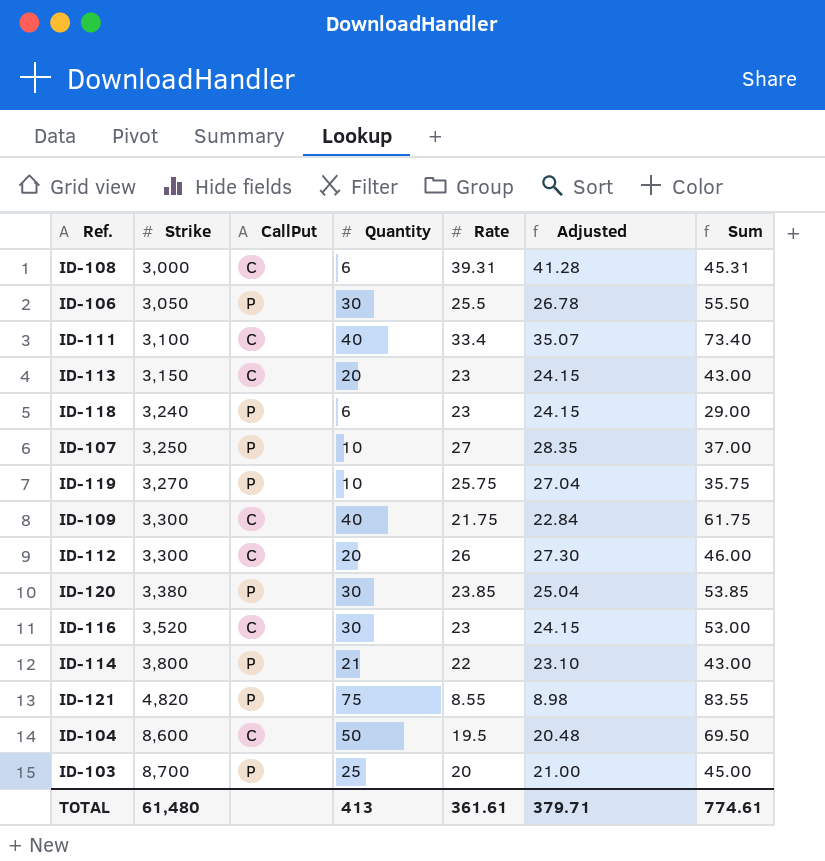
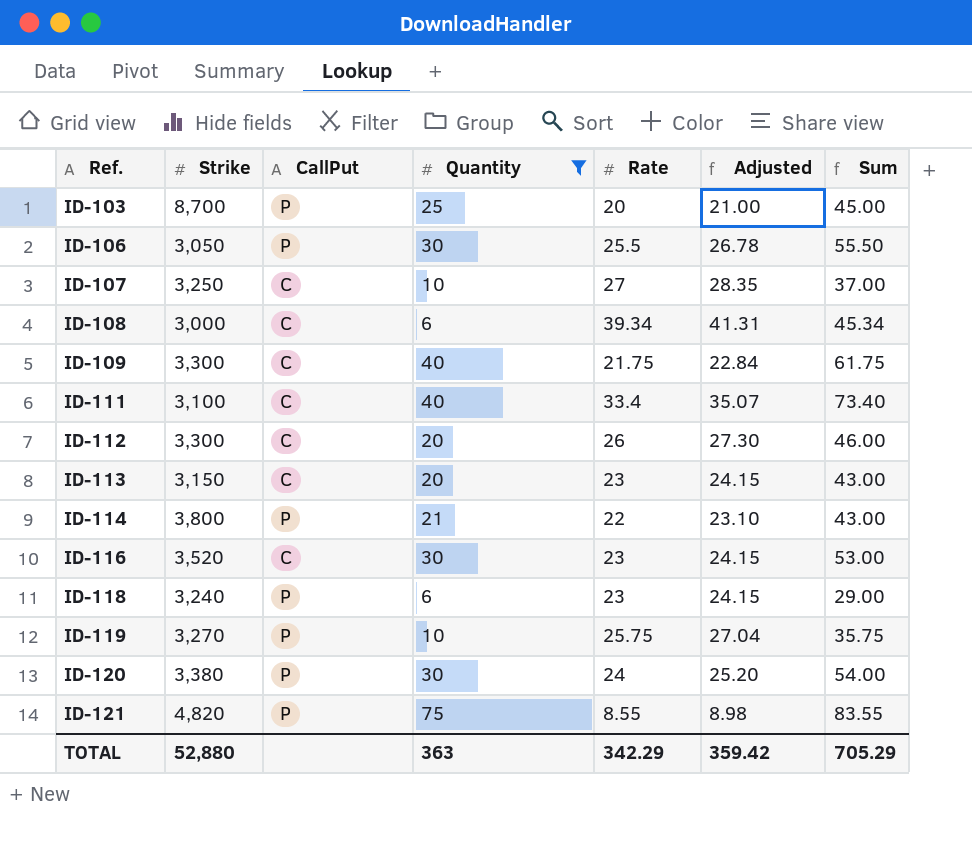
filter: none -> Quantity != 50
row order: Strike ascending -> Ref. ascending
ID-107 | CallPut: P -> C
ID-108 | Rate: 39.31 -> 39.34
ID-108 | Adjusted: 41.28 -> 41.31
ID-108 | Sum: 45.31 -> 45.34
ID-120 | Rate: 23.85 -> 24
ID-120 | Adjusted: 25.04 -> 25.20
ID-120 | Sum: 53.85 -> 54.00
TOTAL | Strike: 61,480 -> 52,880
TOTAL | Quantity: 413 -> 363
TOTAL | Rate: 361.61 -> 342.29
TOTAL | Adjusted: 379.71 -> 359.42
TOTAL | Sum: 774.61 -> 705.29

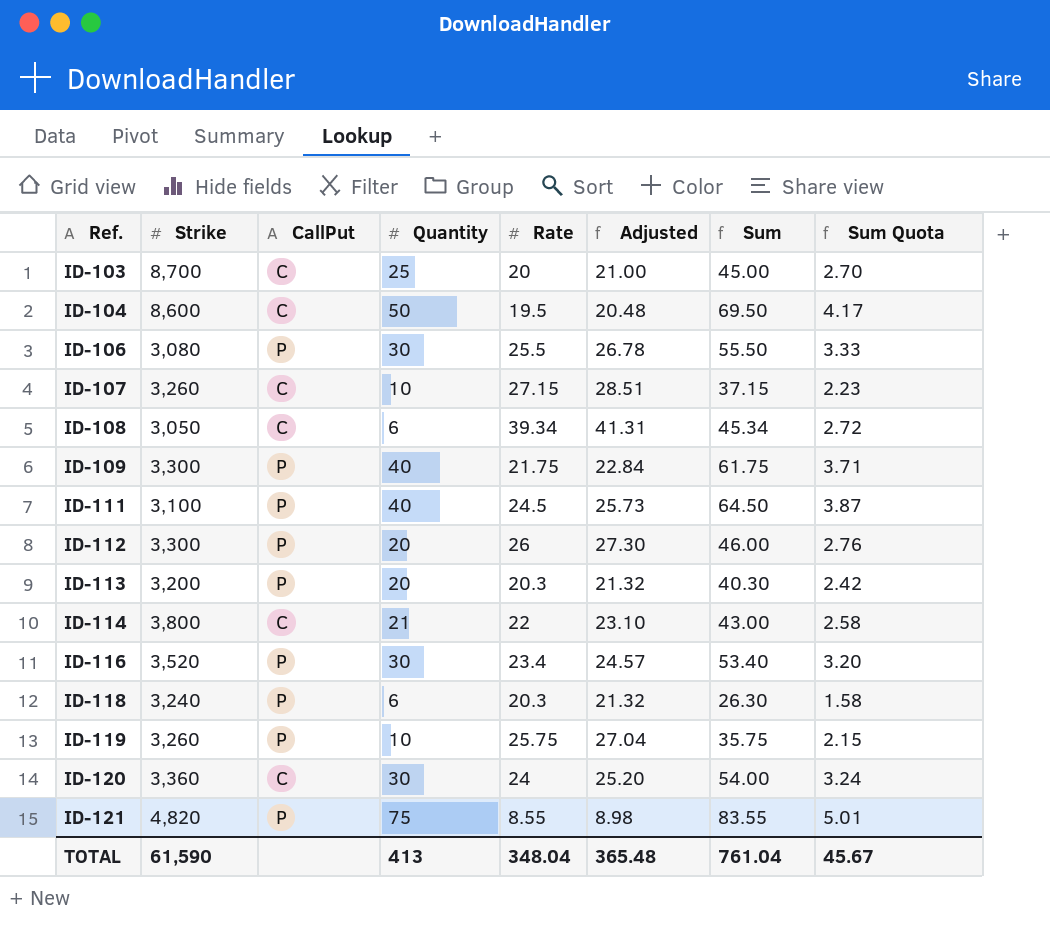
filter: Quantity != 50 -> none
column Sum Quota | formula: none -> [Sum] * 0.06
ID-103 | CallPut: P -> C
ID-106 | Strike: 3,050 -> 3,080
ID-107 | Strike: 3,250 -> 3,260
ID-107 | Rate: 27 -> 27.15
ID-107 | Adjusted: 28.35 -> 28.51
ID-107 | Sum: 37.00 -> 37.15
ID-108 | Strike: 3,000 -> 3,050
ID-109 | CallPut: C -> P
ID-111 | CallPut: C -> P
ID-111 | Rate: 33.4 -> 24.5
ID-111 | Adjusted: 35.07 -> 25.73
ID-111 | Sum: 73.40 -> 64.50
ID-112 | CallPut: C -> P
ID-113 | Strike: 3,150 -> 3,200
ID-113 | CallPut: C -> P
ID-113 | Rate: 23 -> 20.3
ID-113 | Adjusted: 24.15 -> 21.32
ID-113 | Sum: 43.00 -> 40.30
ID-114 | CallPut: P -> C
ID-116 | CallPut: C -> P
ID-116 | Rate: 23 -> 23.4
ID-116 | Adjusted: 24.15 -> 24.57
ID-116 | Sum: 53.00 -> 53.40
ID-118 | Rate: 23 -> 20.3
ID-118 | Adjusted: 24.15 -> 21.32
ID-118 | Sum: 29.00 -> 26.30
ID-119 | Strike: 3,270 -> 3,260
ID-120 | Strike: 3,380 -> 3,360
ID-120 | CallPut: P -> C
TOTAL | Strike: 52,880 -> 61,590
TOTAL | Quantity: 363 -> 413
TOTAL | Rate: 342.29 -> 348.04
TOTAL | Adjusted: 359.42 -> 365.48
TOTAL | Sum: 705.29 -> 761.04

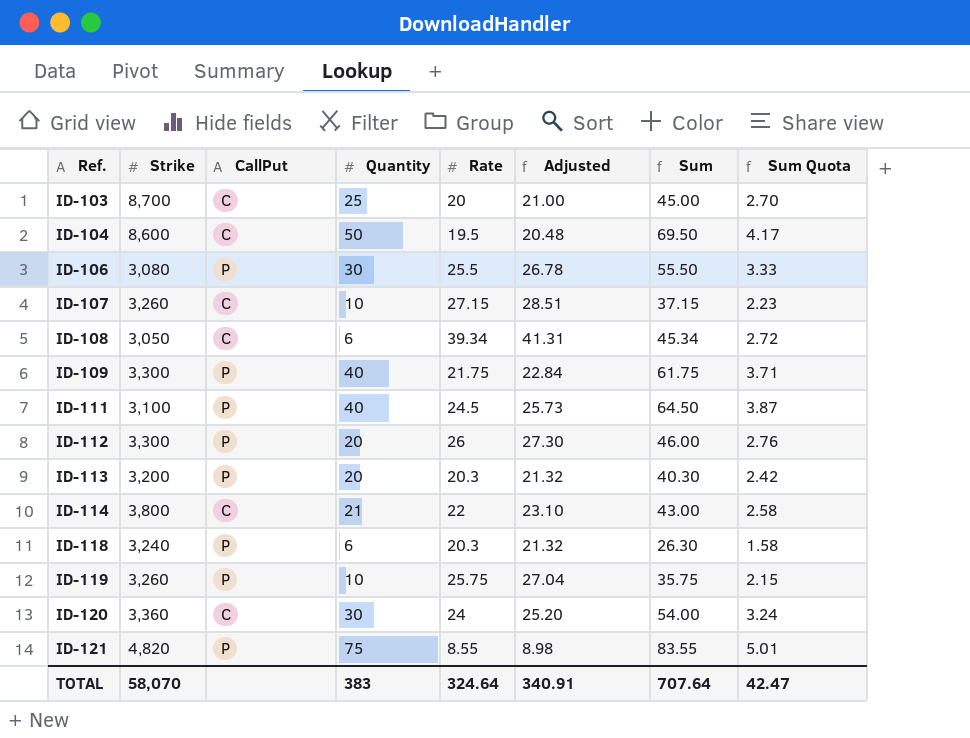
row ID-116: 3,520 | P | 30 | 23.4 | 24.57 | 53.40 | 3.20 -> none
TOTAL | Strike: 61,590 -> 58,070
TOTAL | Quantity: 413 -> 383
TOTAL | Rate: 348.04 -> 324.64
TOTAL | Adjusted: 365.48 -> 340.91
TOTAL | Sum: 761.04 -> 707.64
TOTAL | Sum Quota: 45.67 -> 42.47

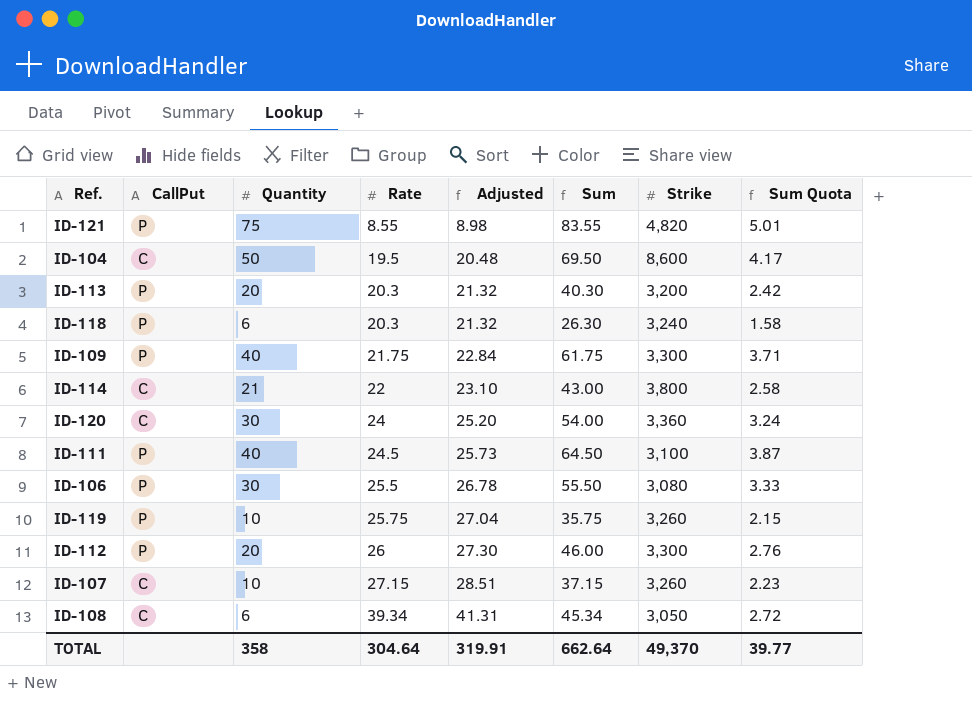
row order: Ref. ascending -> Rate ascending
column Strike | position: 2 -> 7
row ID-103: 8,700 | C | 25 | 20 | 21.00 | 45.00 | 2.70 -> none
TOTAL | Quantity: 383 -> 358
TOTAL | Rate: 324.64 -> 304.64
TOTAL | Adjusted: 340.91 -> 319.91
TOTAL | Sum: 707.64 -> 662.64
TOTAL | Strike: 58,070 -> 49,370
TOTAL | Sum Quota: 42.47 -> 39.77

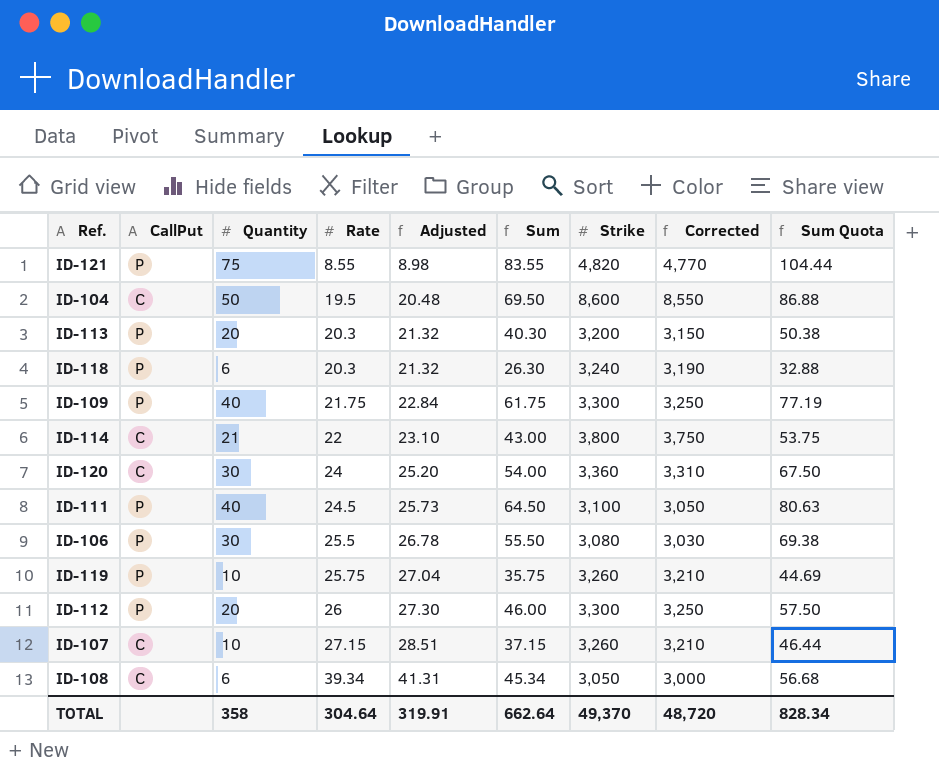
column Corrected | formula: none -> [Strike] - 50
column Sum Quota | formula: [Sum] * 0.06 -> [Sum] * 1.25
TOTAL | Sum Quota: 39.77 -> 828.34

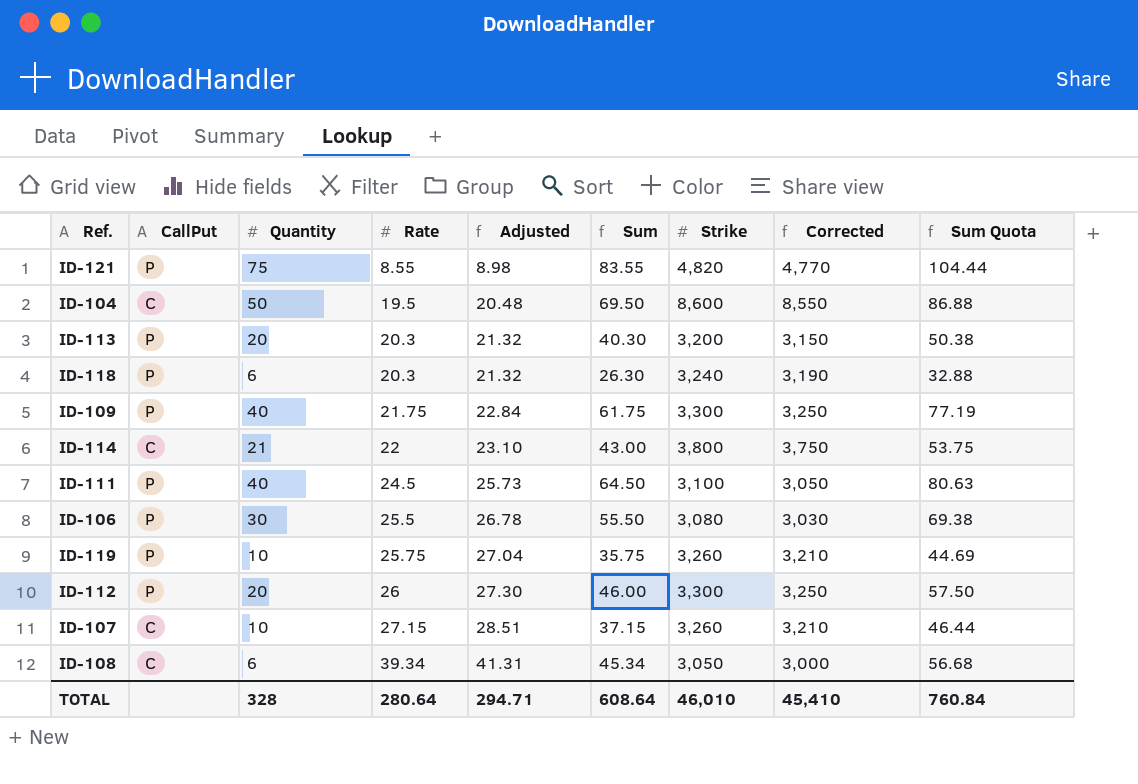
row ID-120: C | 30 | 24 | 25.20 | 54.00 | 3,360 | 3,310 | 67.50 -> none
TOTAL | Quantity: 358 -> 328
TOTAL | Rate: 304.64 -> 280.64
TOTAL | Adjusted: 319.91 -> 294.71
TOTAL | Sum: 662.64 -> 608.64
TOTAL | Strike: 49,370 -> 46,010
TOTAL | Corrected: 48,720 -> 45,410
TOTAL | Sum Quota: 828.34 -> 760.84

